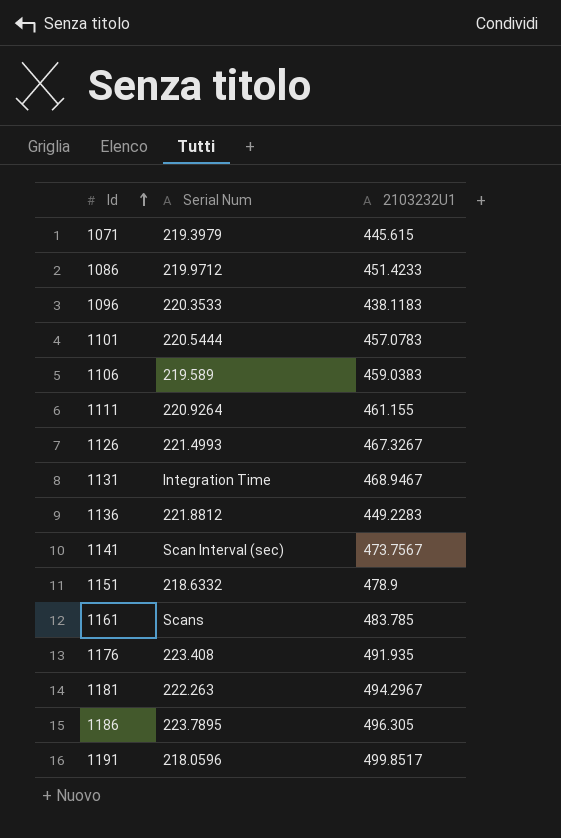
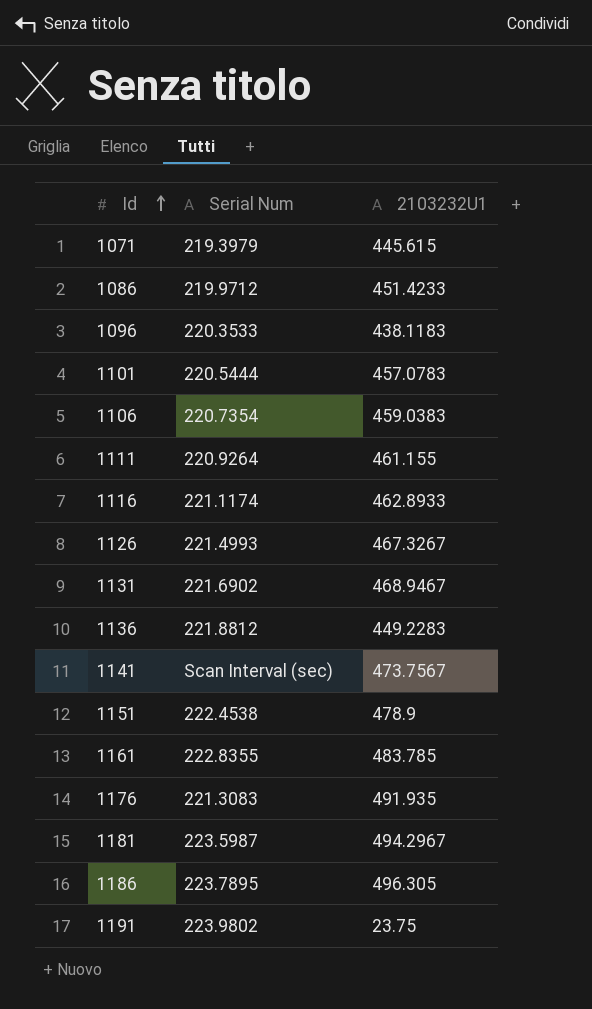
1106 | Serial Num: 219.589 -> 220.7354
row 1116: none -> 221.1174 | 462.8933
1131 | Serial Num: Integration Time -> 221.6902
1151 | Serial Num: 218.6332 -> 222.4538
1161 | Serial Num: Scans -> 222.8355
1176 | Serial Num: 223.408 -> 221.3083
1181 | Serial Num: 222.263 -> 223.5987
1191 | Serial Num: 218.0596 -> 223.9802
1191 | 2103232U1: 499.8517 -> 23.75

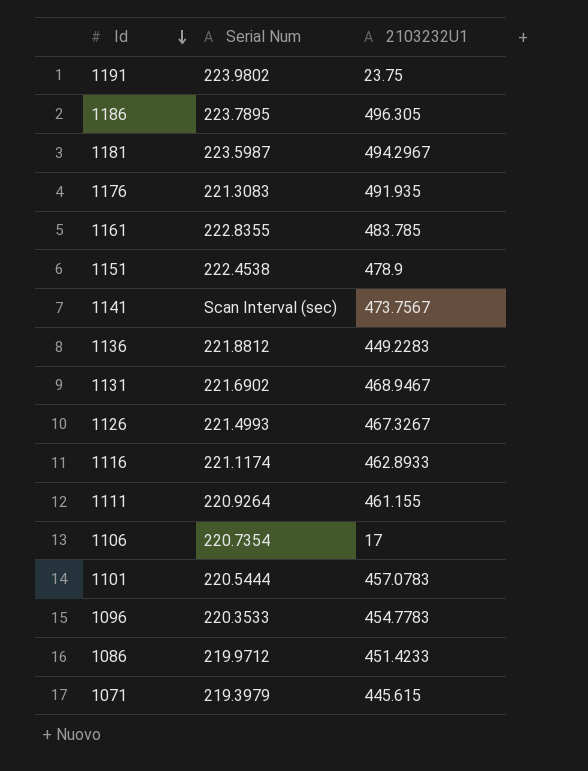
row order: Id ascending -> Id descending
1106 | 2103232U1: 459.0383 -> 17
1096 | 2103232U1: 438.1183 -> 454.7783

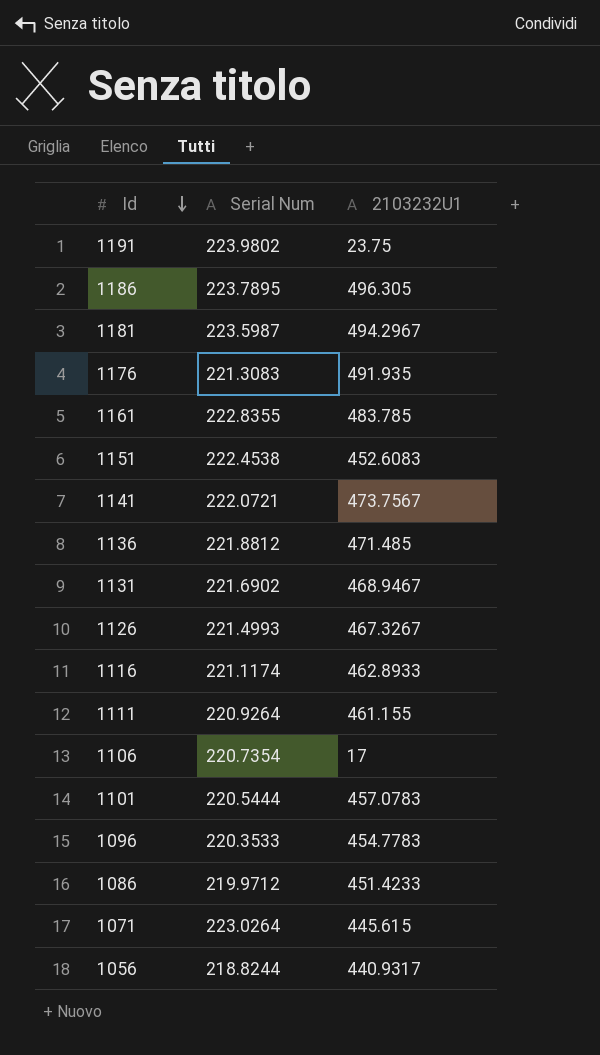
1151 | 2103232U1: 478.9 -> 452.6083
1141 | Serial Num: Scan Interval (sec) -> 222.0721
1136 | 2103232U1: 449.2283 -> 471.485
1071 | Serial Num: 219.3979 -> 223.0264
row 1056: none -> 218.8244 | 440.9317

